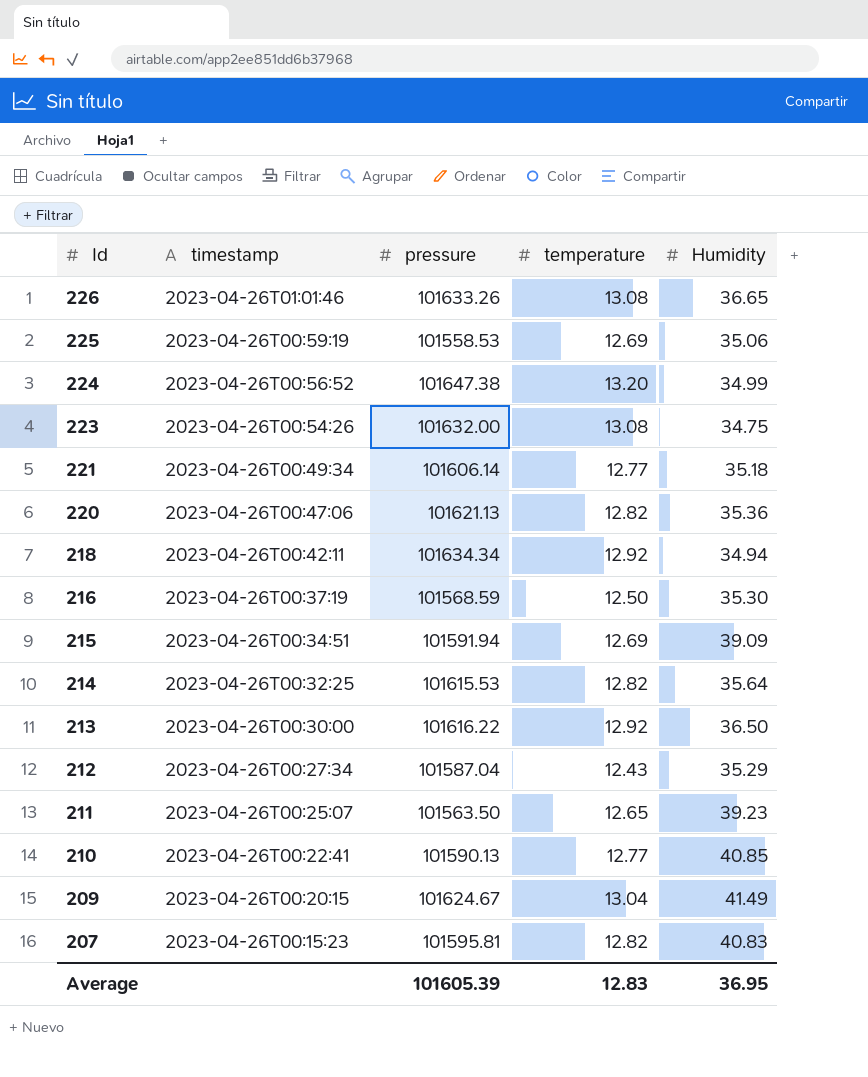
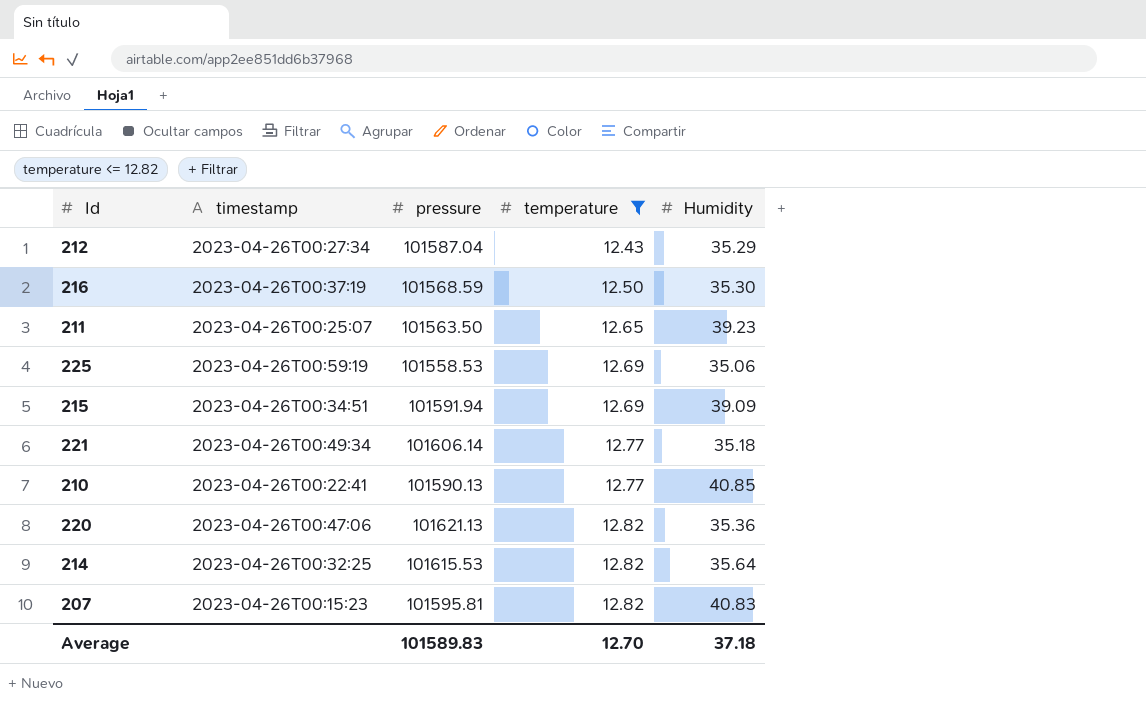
filter: none -> temperature <= 12.82
row order: Id descending -> temperature ascending
Average | pressure: 101605.39 -> 101589.83
Average | temperature: 12.83 -> 12.70
Average | Humidity: 36.95 -> 37.18

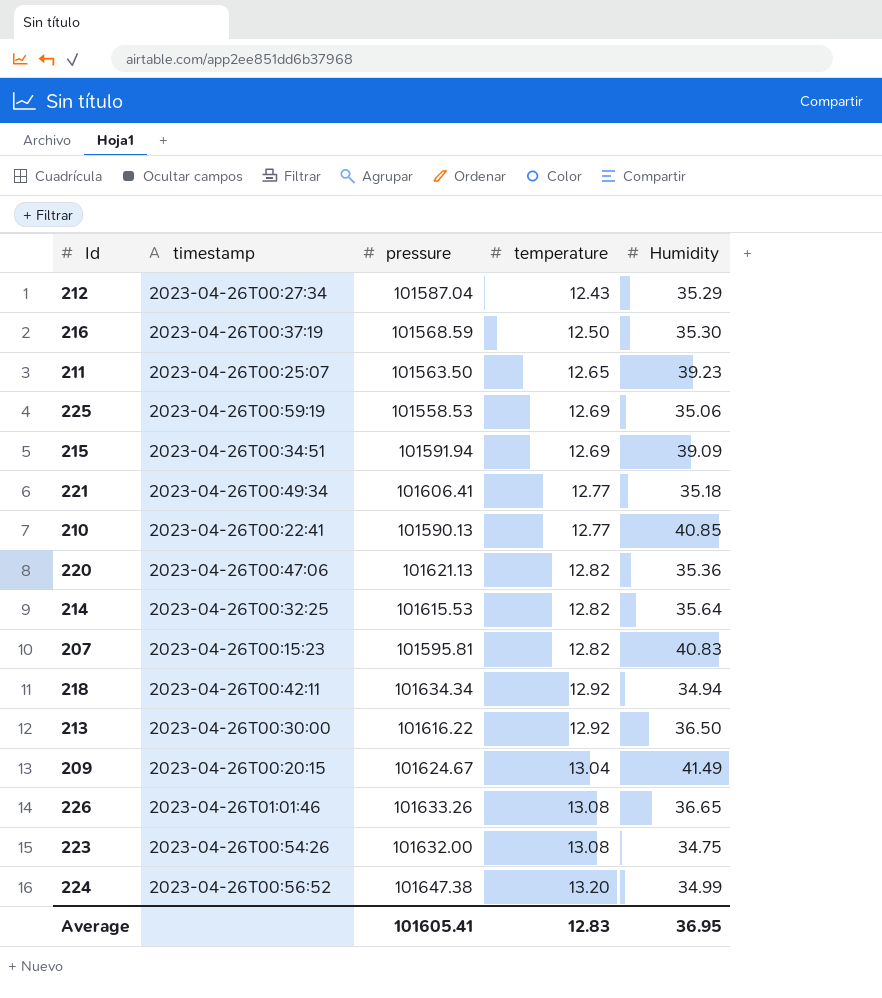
filter: temperature <= 12.82 -> none
221 | pressure: 101606.14 -> 101606.41
Average | pressure: 101589.83 -> 101605.41
Average | temperature: 12.70 -> 12.83
Average | Humidity: 37.18 -> 36.95

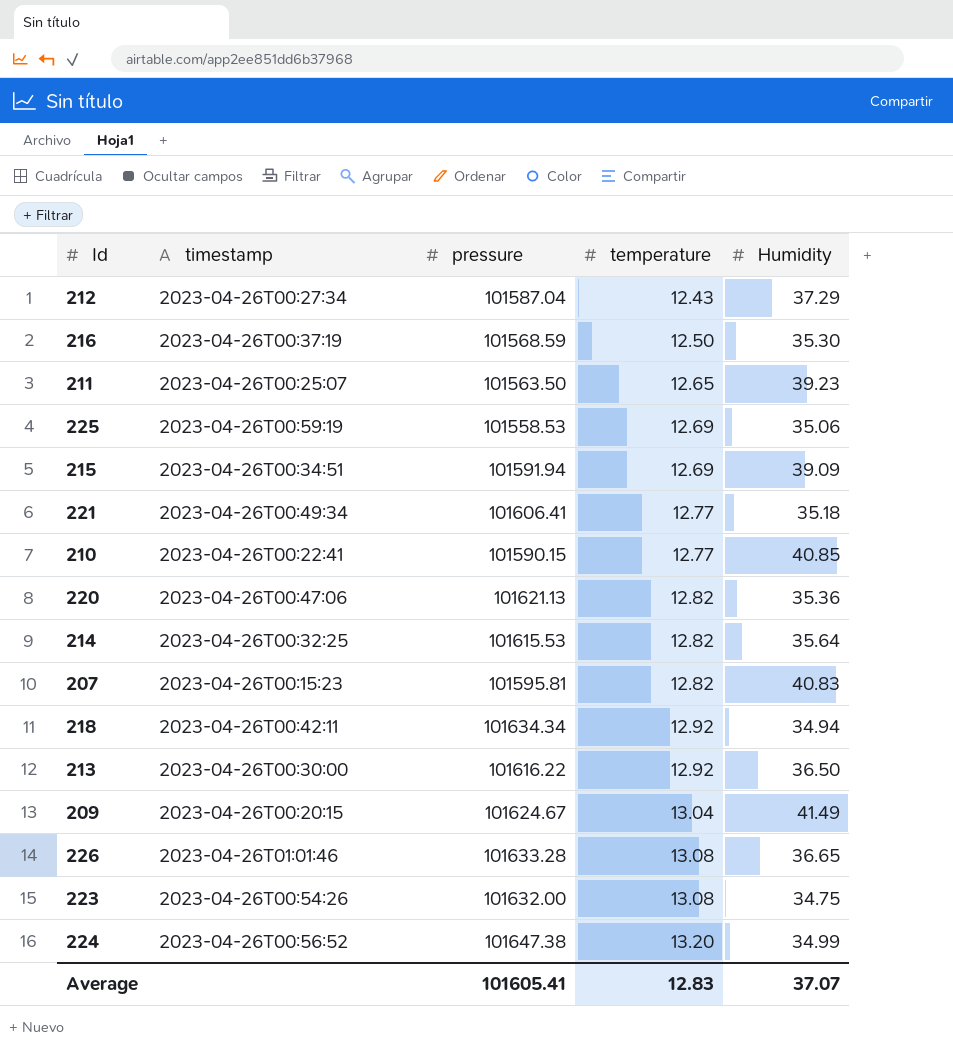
212 | Humidity: 35.29 -> 37.29
210 | pressure: 101590.13 -> 101590.15
226 | pressure: 101633.26 -> 101633.28
Average | Humidity: 36.95 -> 37.07

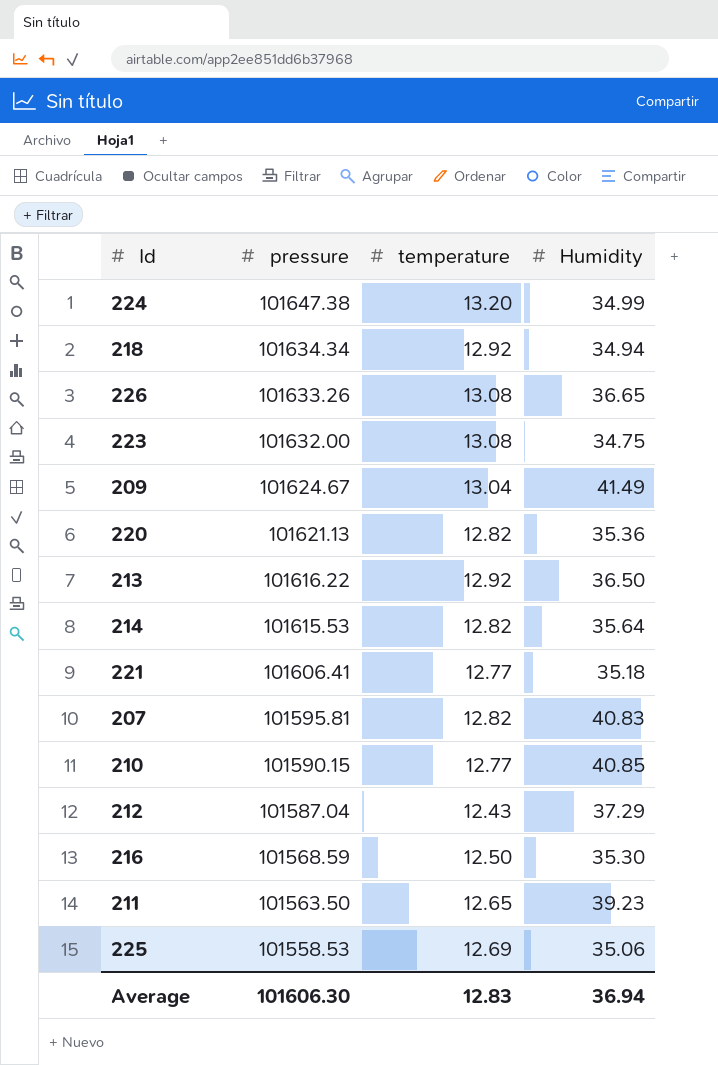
row order: temperature ascending -> pressure descending
column timestamp | position: 2 -> none
row 215: 2023-04-26T00:34:51 | 101591.94 | 12.69 | 39.09 -> none
226 | pressure: 101633.28 -> 101633.26
Average | pressure: 101605.41 -> 101606.30
Average | Humidity: 37.07 -> 36.94

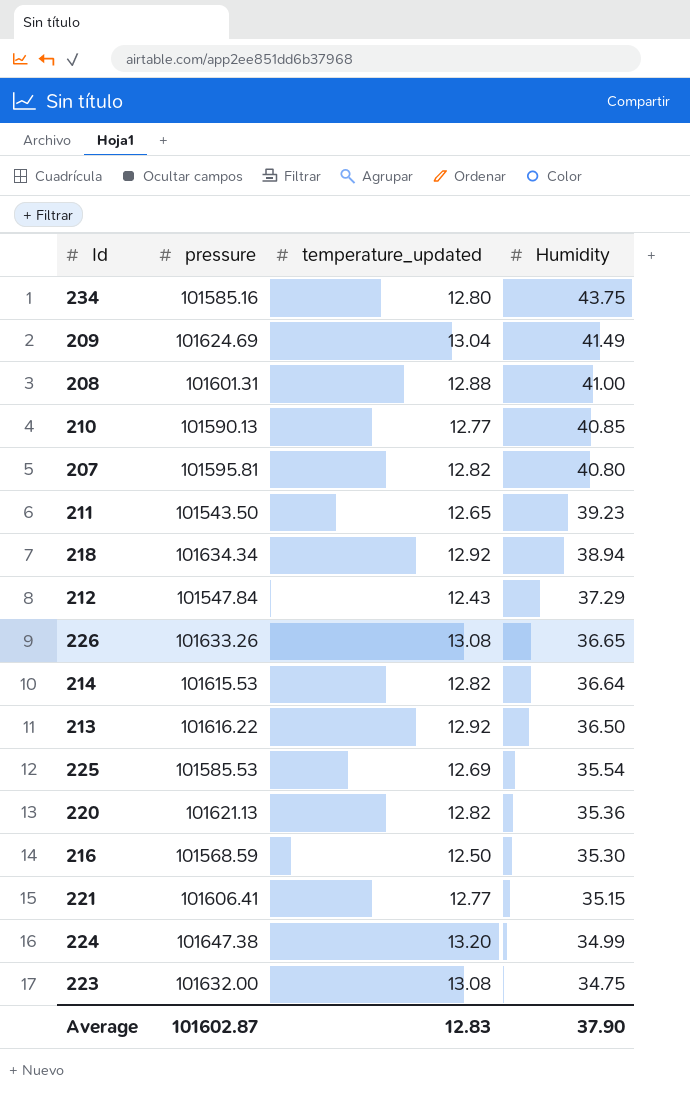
row order: pressure descending -> Humidity descending
column name: temperature -> temperature_updated
row 234: none -> 101585.16 | 12.80 | 43.75
209 | pressure: 101624.67 -> 101624.69
row 208: none -> 101601.31 | 12.88 | 41.00
210 | pressure: 101590.15 -> 101590.13
207 | Humidity: 40.83 -> 40.80
211 | pressure: 101563.50 -> 101543.50
218 | Humidity: 34.94 -> 38.94
212 | pressure: 101587.04 -> 101547.84
214 | Humidity: 35.64 -> 36.64
225 | pressure: 101558.53 -> 101585.53
225 | Humidity: 35.06 -> 35.54
221 | Humidity: 35.18 -> 35.15
Average | pressure: 101606.30 -> 101602.87
Average | Humidity: 36.94 -> 37.90

